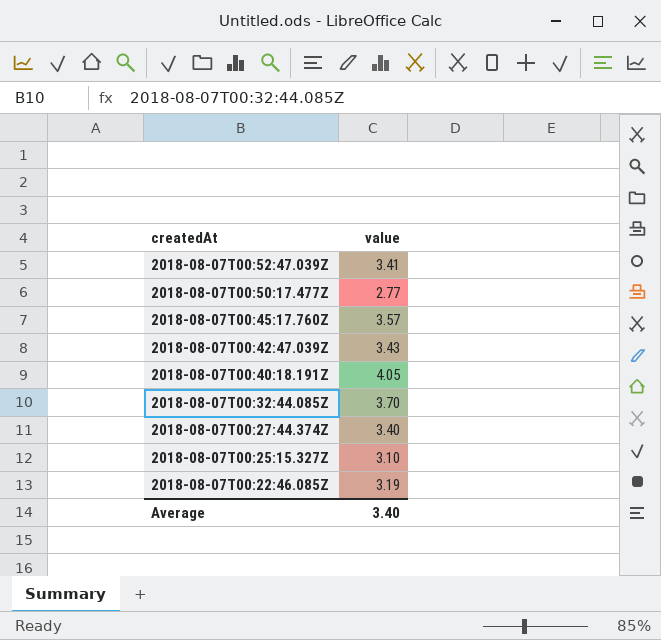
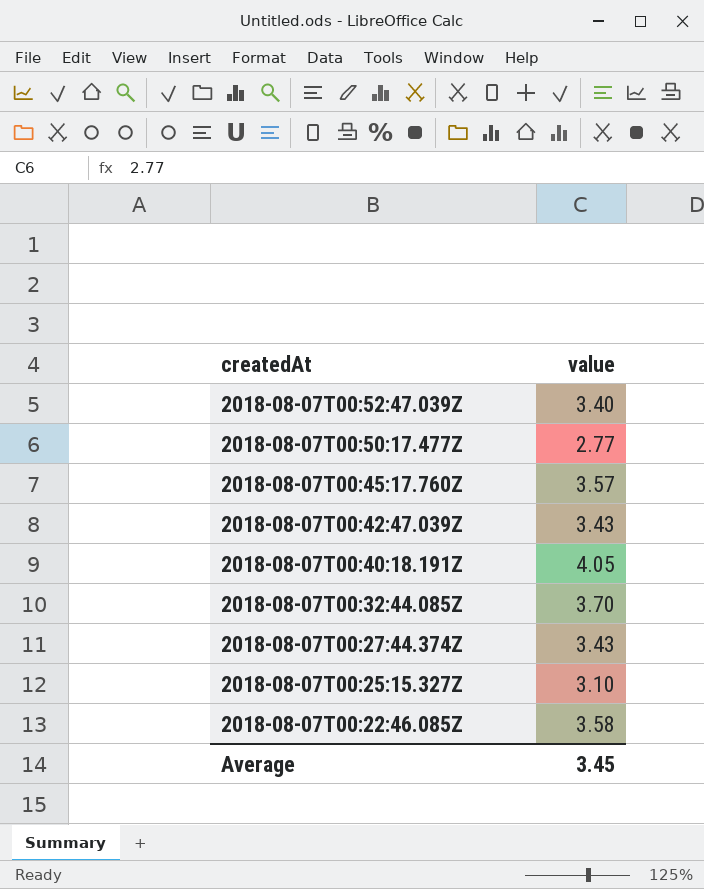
2018-08-07T00:52:47.039Z | value: 3.41 -> 3.40
2018-08-07T00:27:44.374Z | value: 3.40 -> 3.43
2018-08-07T00:22:46.085Z | value: 3.19 -> 3.58
Average | value: 3.40 -> 3.45

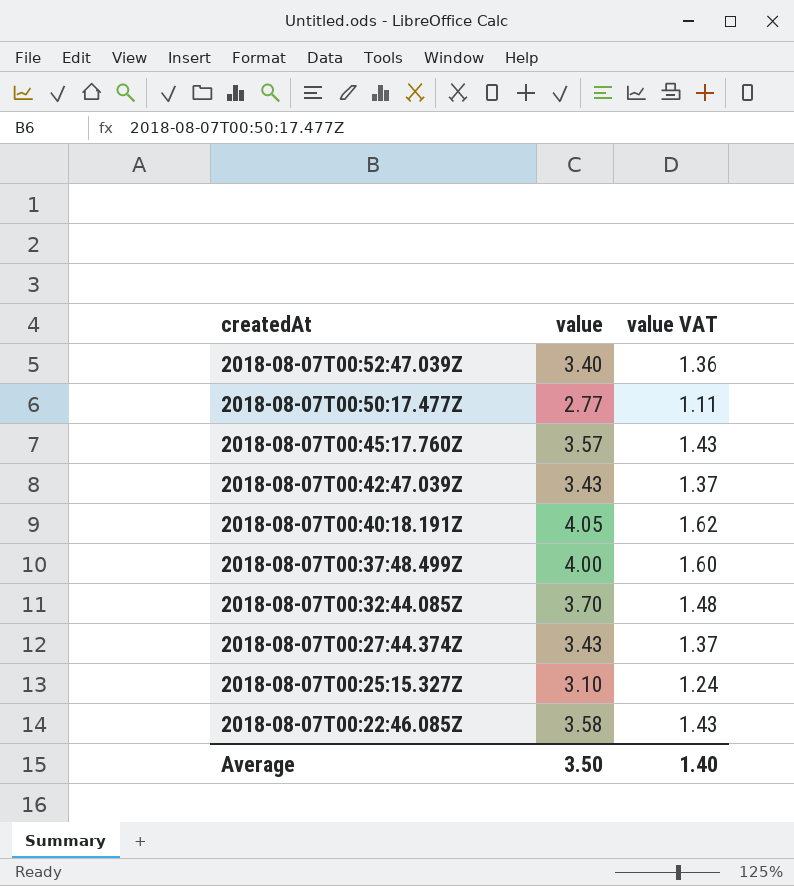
column value VAT | formula: none -> [value] * 0.4
row 2018-08-07T00:37:48.499Z: none -> 4.00 | 1.60
Average | value: 3.45 -> 3.50

